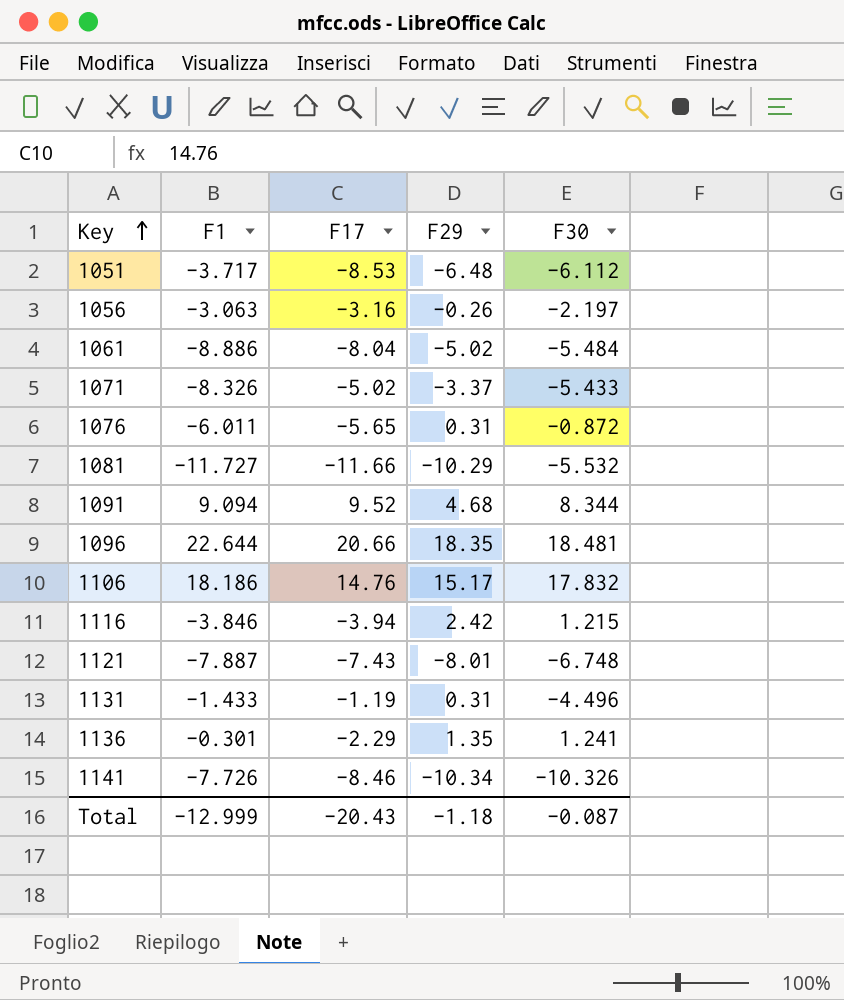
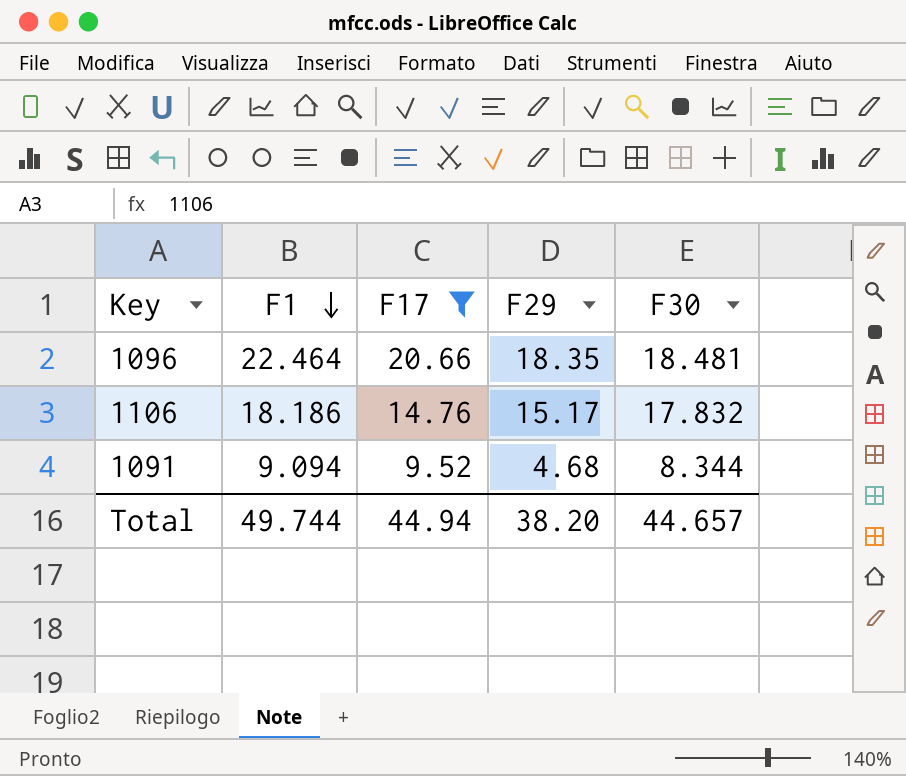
filter: none -> F17 >= 9.52
row order: Key ascending -> F1 descending
1096 | F1: 22.644 -> 22.464
Total | F1: -12.999 -> 49.744
Total | F17: -20.43 -> 44.94
Total | F29: -1.18 -> 38.20
Total | F30: -0.087 -> 44.657

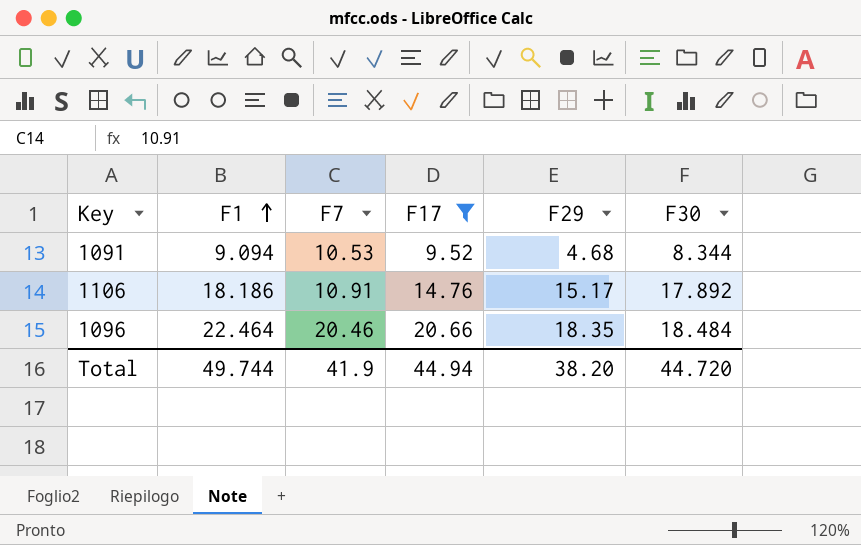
row order: F1 descending -> F1 ascending
column F7 | position: none -> 3
1106 | F30: 17.832 -> 17.892
1096 | F30: 18.481 -> 18.484
Total | F30: 44.657 -> 44.720

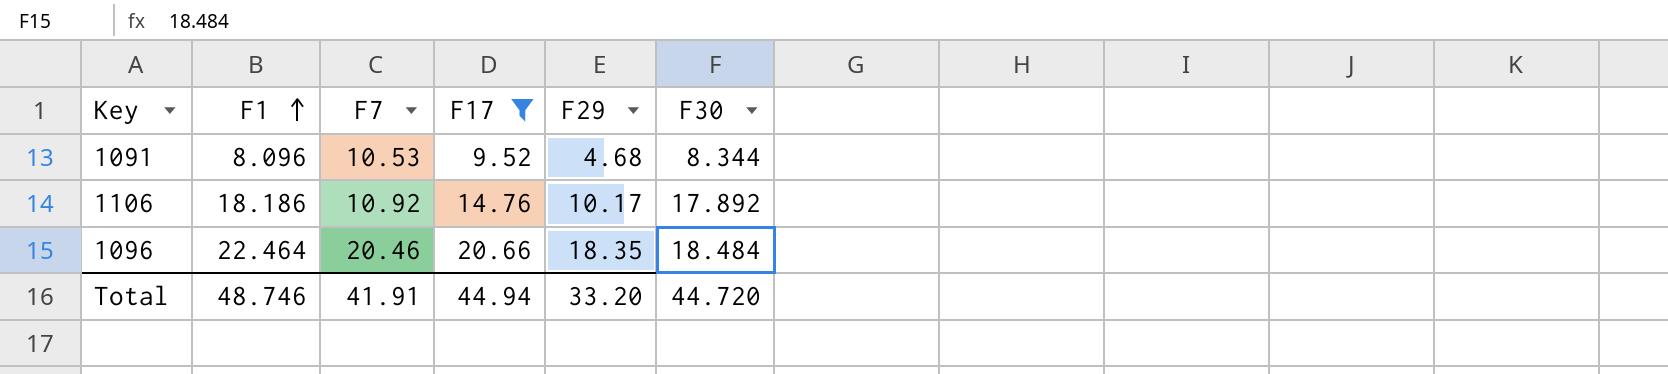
1091 | F1: 9.094 -> 8.096
1106 | F7: 10.91 -> 10.92
1106 | F29: 15.17 -> 10.17
Total | F1: 49.744 -> 48.746
Total | F7: 41.9 -> 41.91
Total | F29: 38.20 -> 33.20

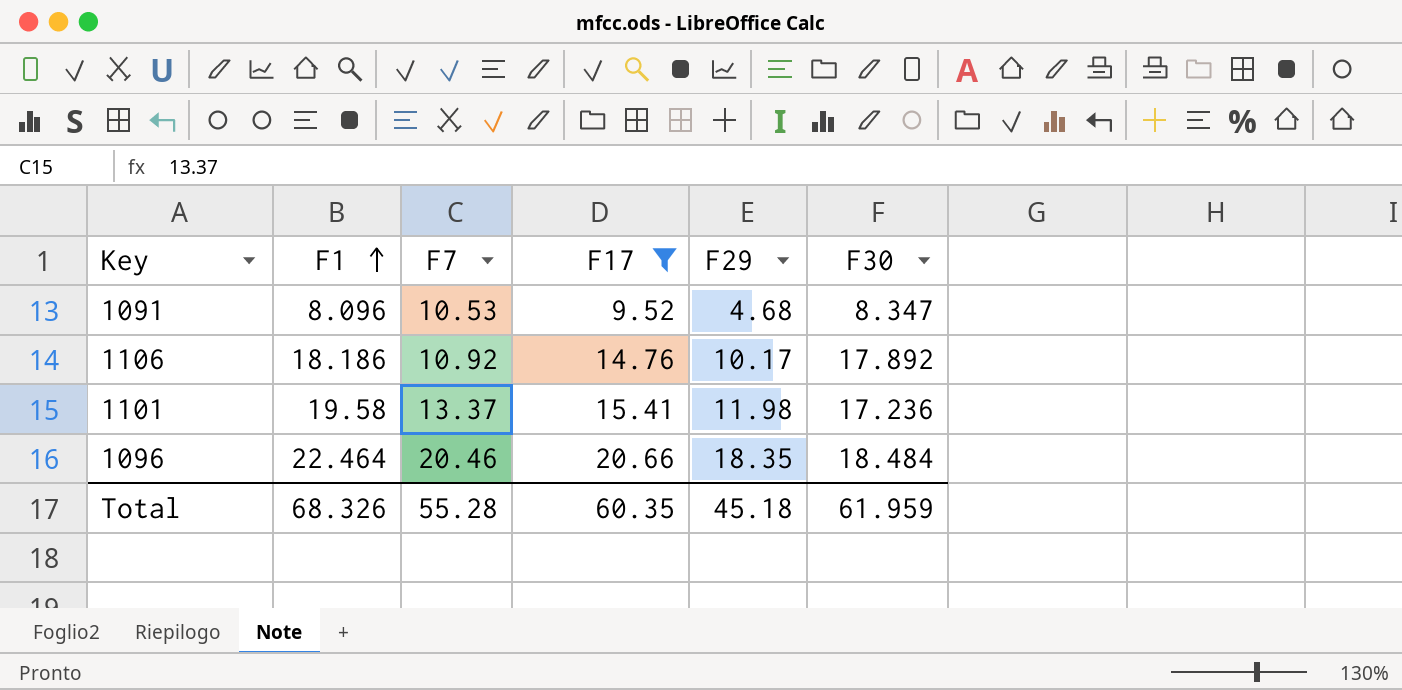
1091 | F30: 8.344 -> 8.347
row 1101: none -> 19.58 | 13.37 | 15.41 | 11.98 | 17.236
Total | F1: 48.746 -> 68.326
Total | F7: 41.91 -> 55.28
Total | F17: 44.94 -> 60.35
Total | F29: 33.20 -> 45.18
Total | F30: 44.720 -> 61.959

